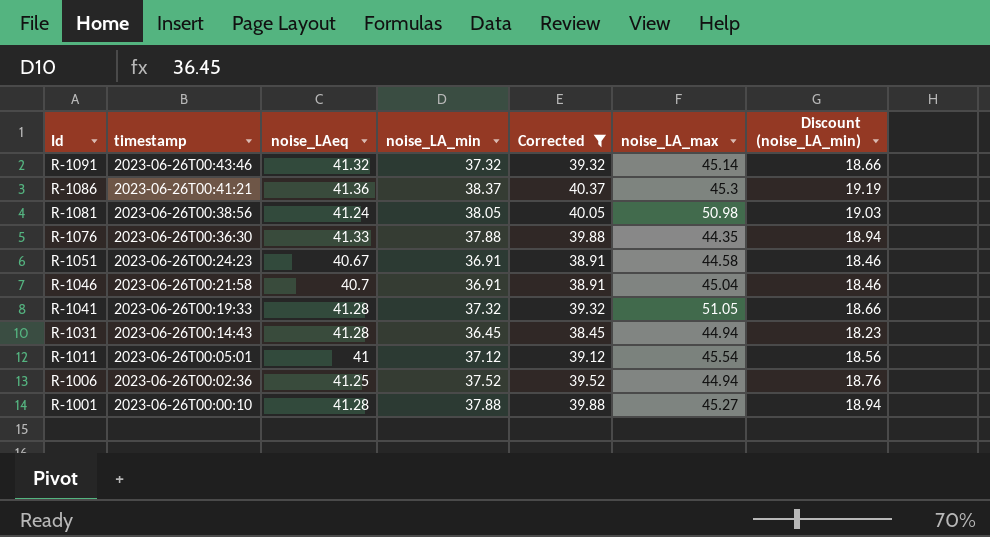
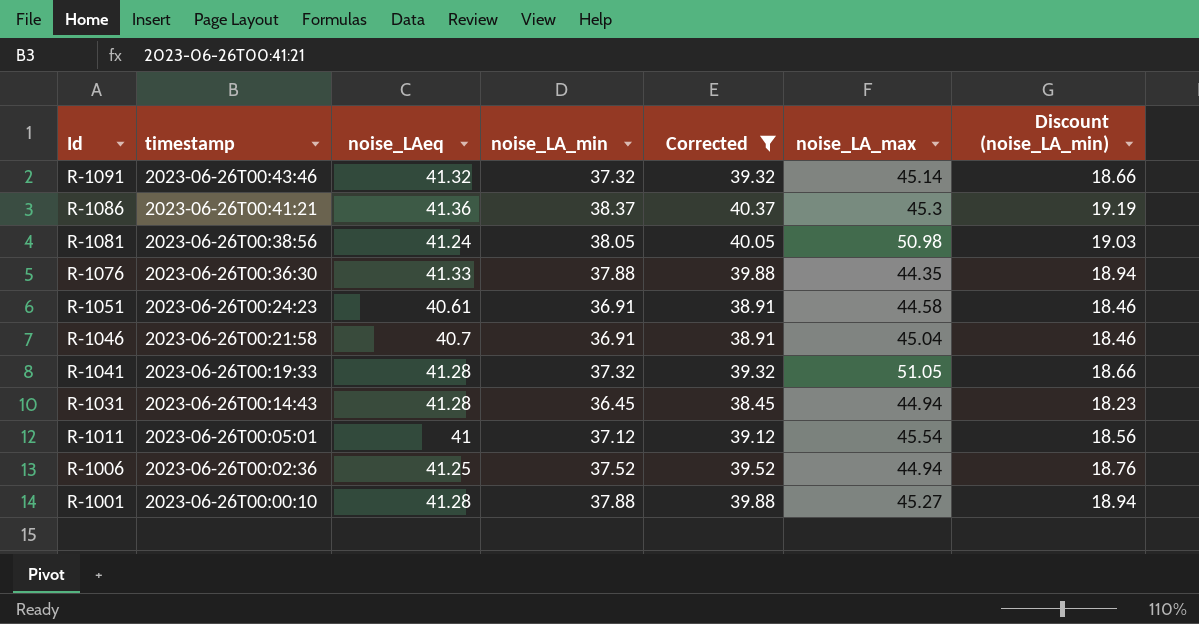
R-1051 | noise_LAeq: 40.67 -> 40.61

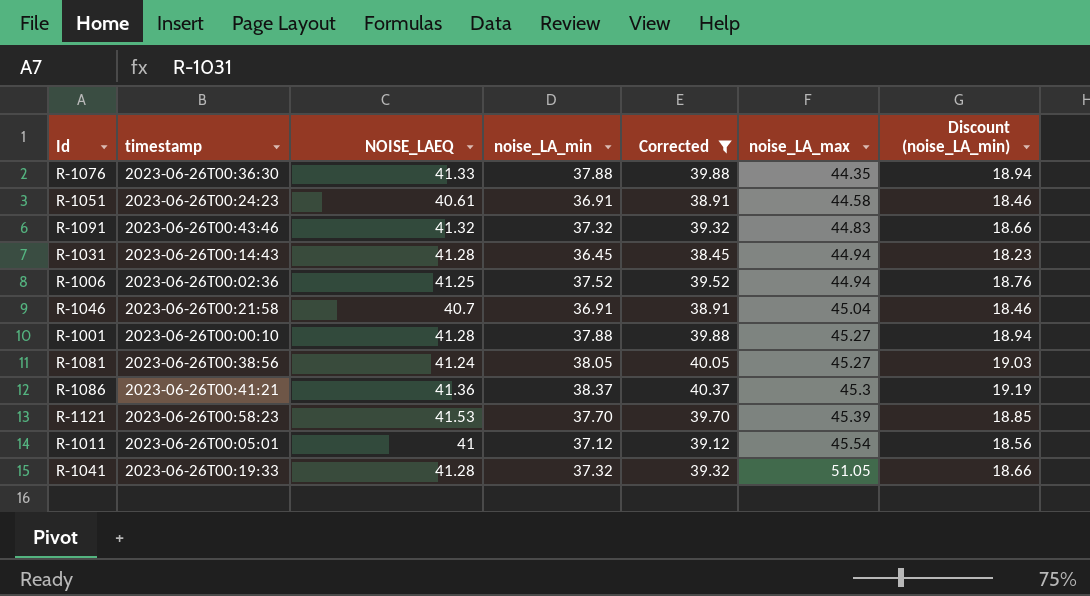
row order: Id descending -> noise_LA_max ascending
column name: noise_LAeq -> NOISE_LAEQ
R-1091 | noise_LA_max: 45.14 -> 44.83
R-1081 | noise_LA_max: 50.98 -> 45.27
row R-1121: none -> 2023-06-26T00:58:23 | 41.53 | 37.70 | 39.70 | 45.39 | 18.85

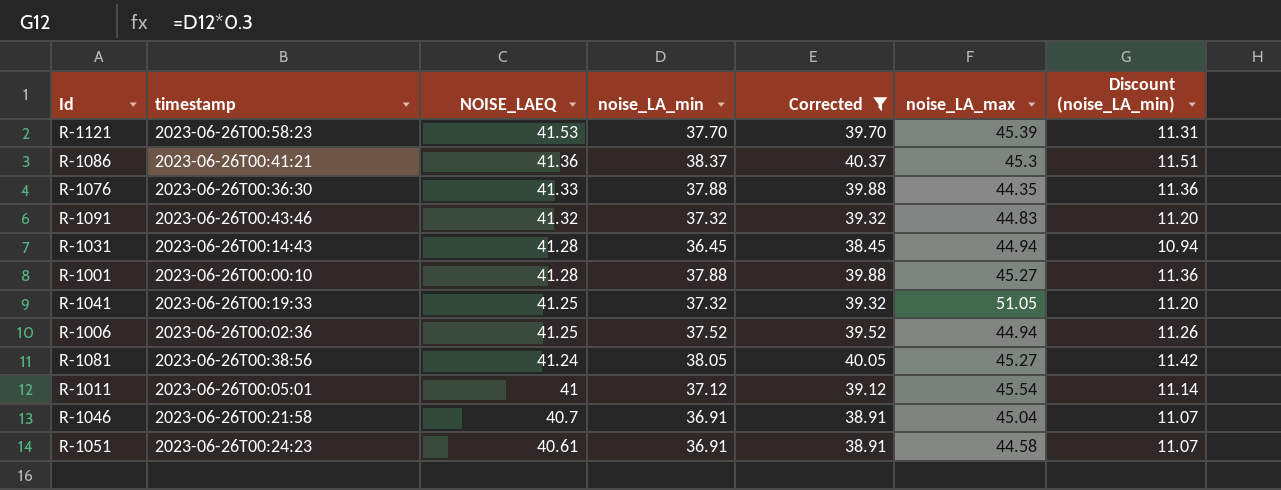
row order: noise_LA_max ascending -> NOISE_LAEQ descending
column Discount (noise_LA_min) | formula: [noise_LA_min] * 0.5 -> [noise_LA_min] * 0.3
R-1041 | NOISE_LAEQ: 41.28 -> 41.25

